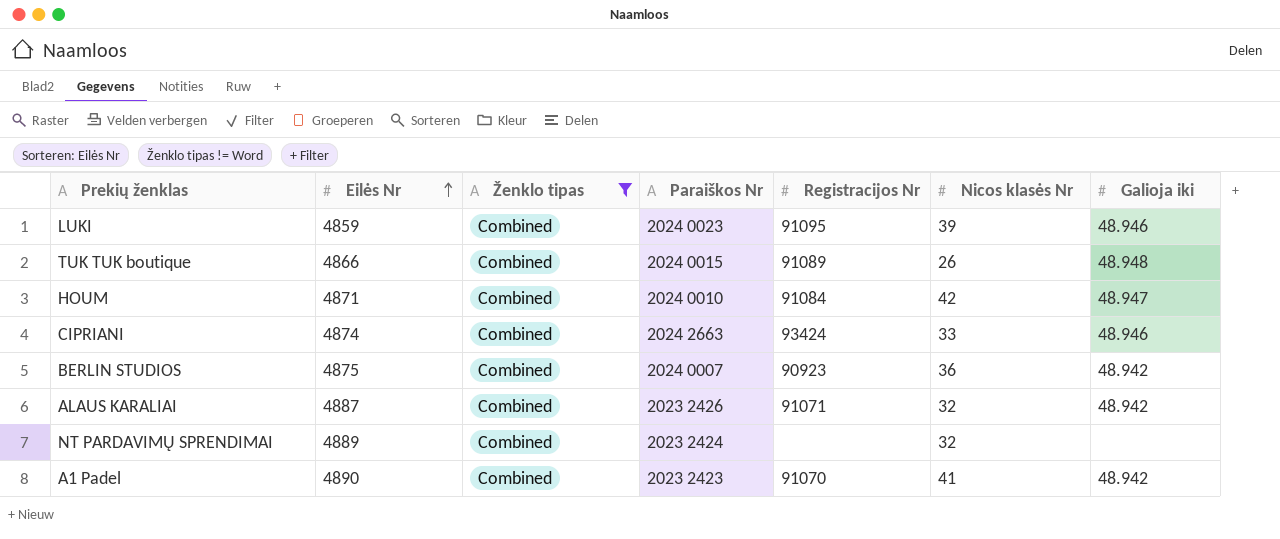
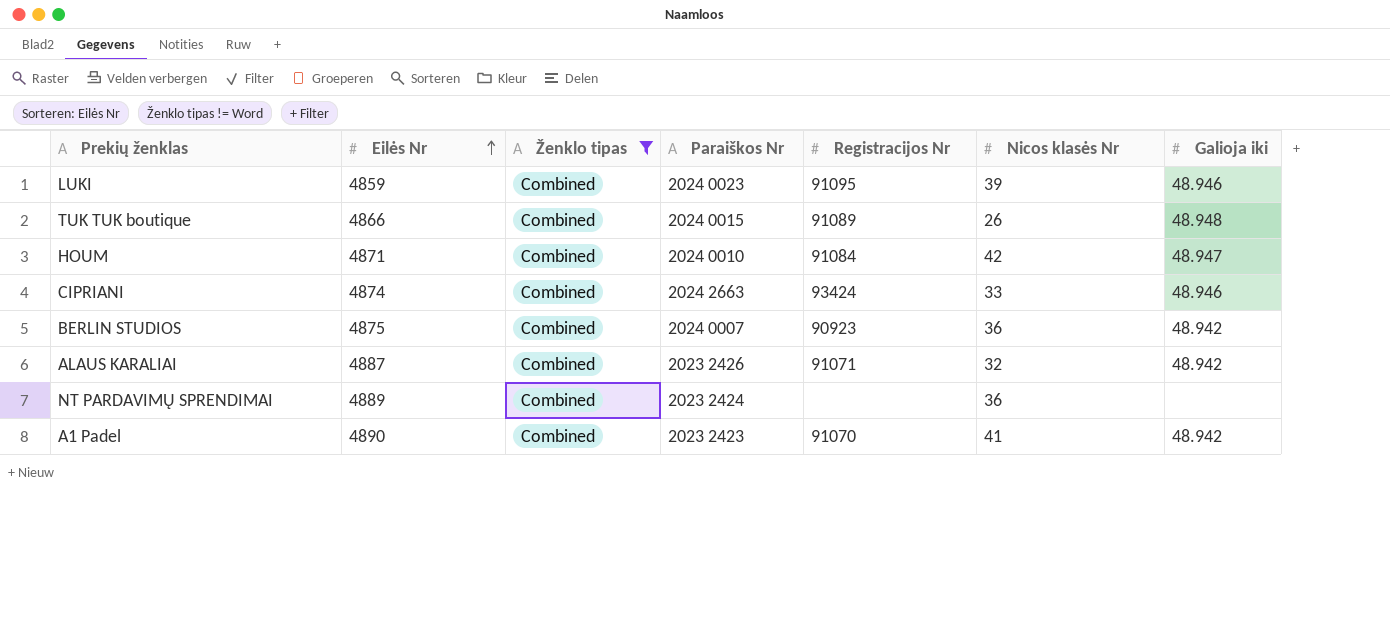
NT PARDAVIMŲ SPRENDIMAI | Nicos klasės Nr: 32 -> 36

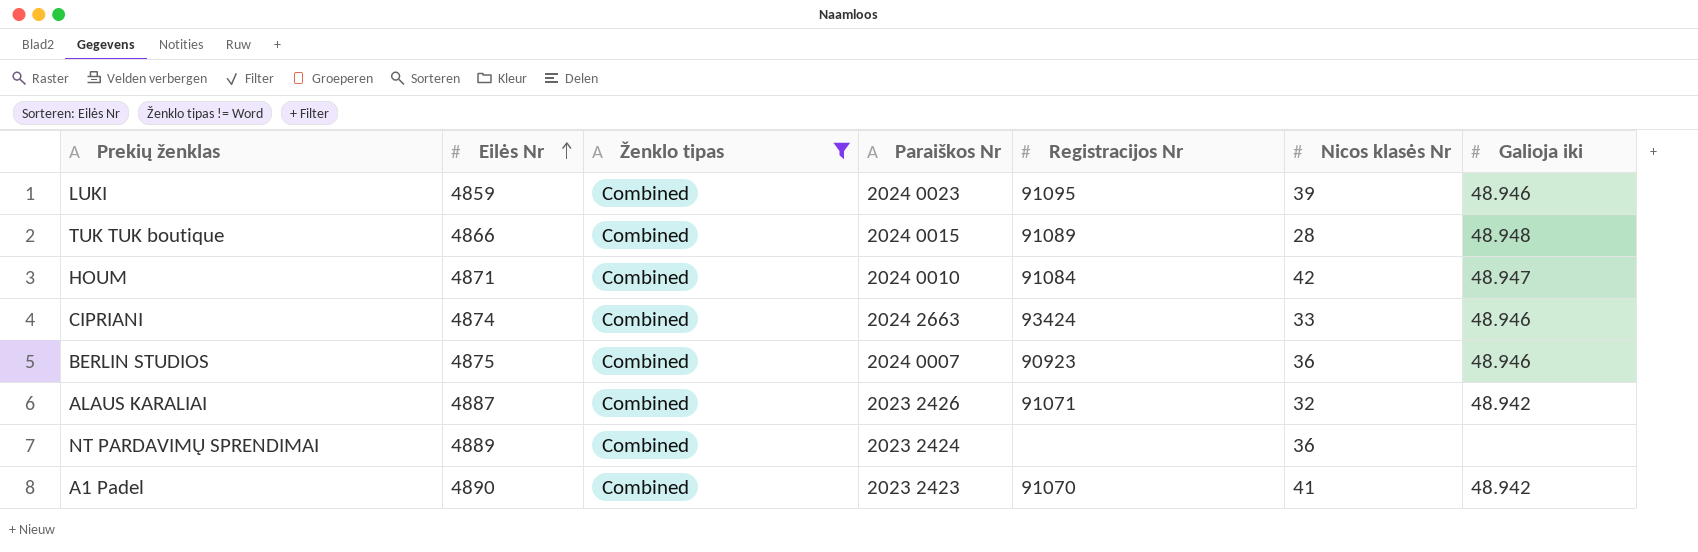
TUK TUK boutique | Nicos klasės Nr: 26 -> 28
BERLIN STUDIOS | Galioja iki: 48.942 -> 48.946

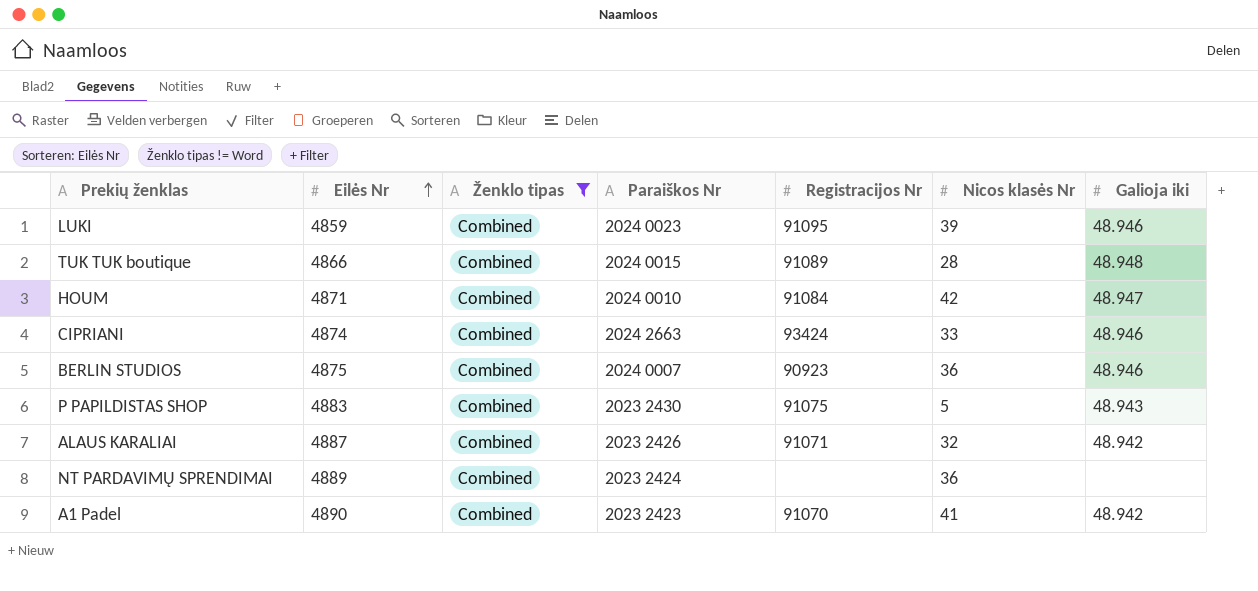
row P PAPILDISTAS SHOP: none -> 4883 | Combined | 2023 2430 | 91075 | 5 | 48.943

